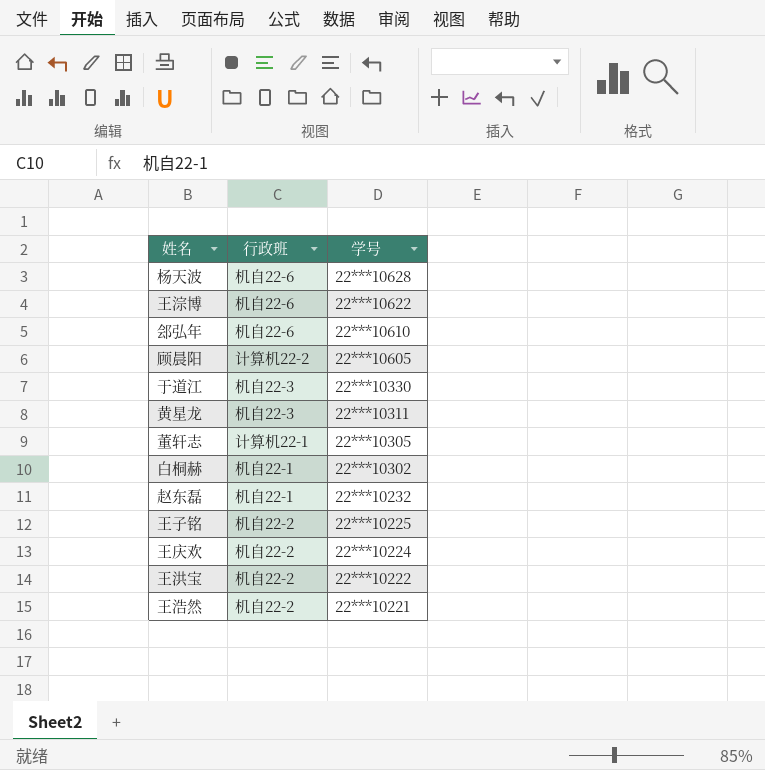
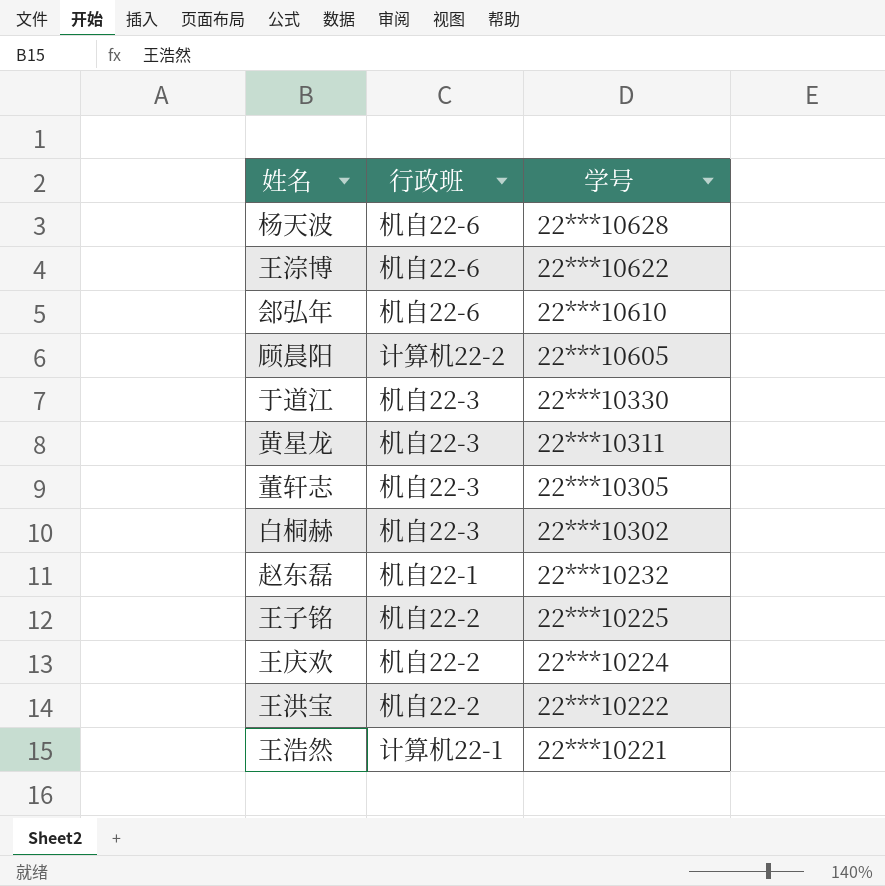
董轩志 | 行政班: 计算机22-1 -> 机自22-3
白桐赫 | 行政班: 机自22-1 -> 机自22-3
王浩然 | 行政班: 机自22-2 -> 计算机22-1

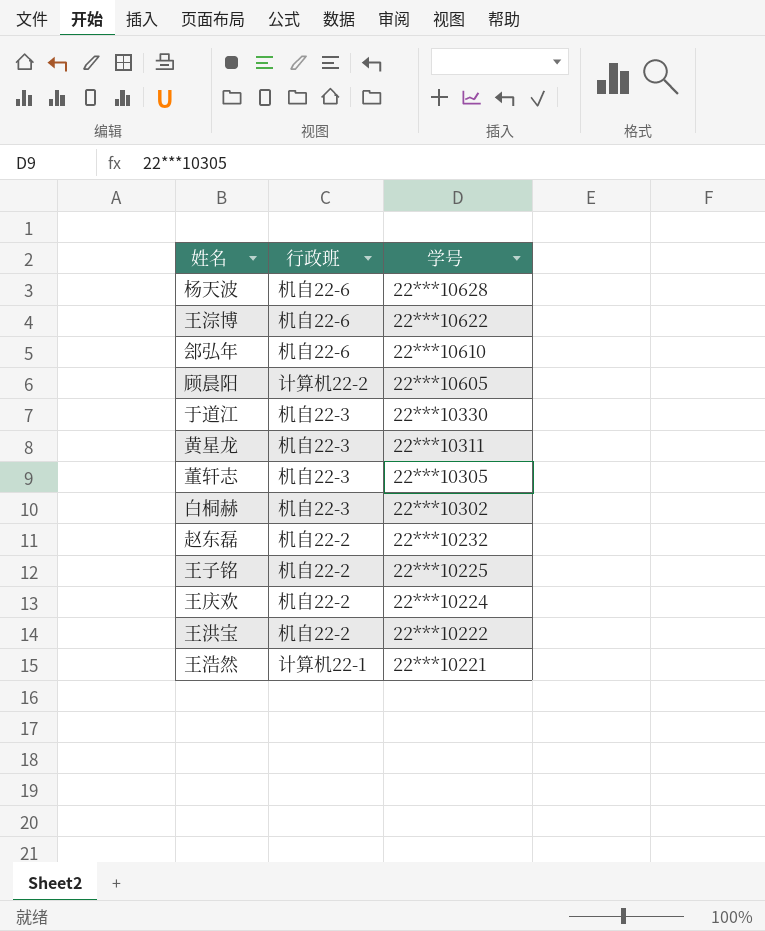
赵东磊 | 行政班: 机自22-1 -> 机自22-2

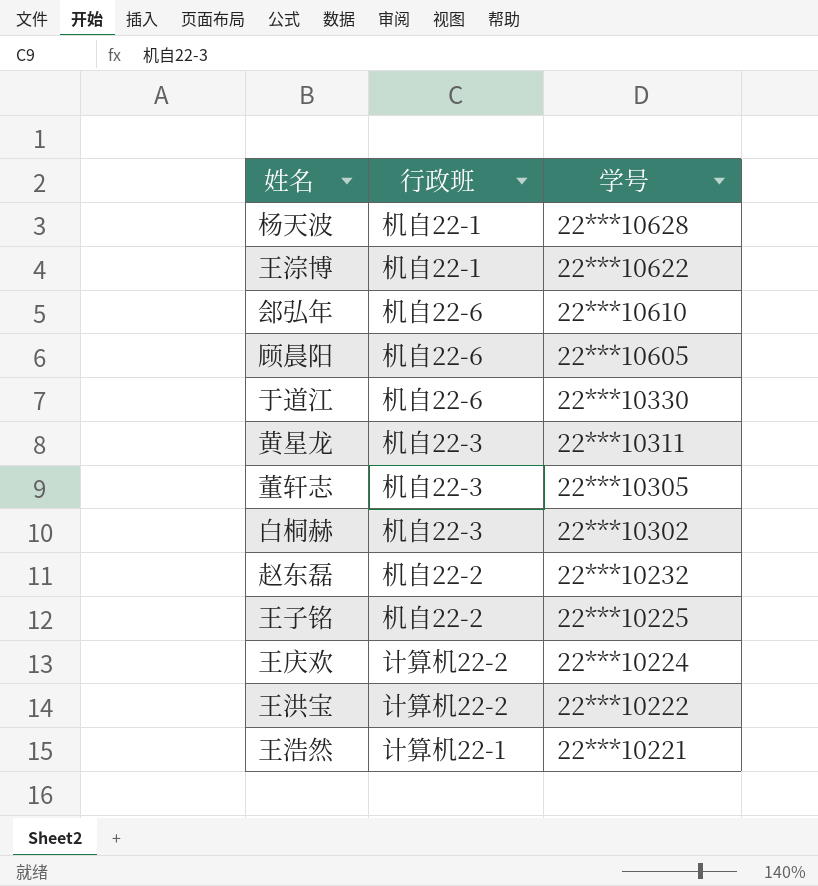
杨天波 | 行政班: 机自22-6 -> 机自22-1
王淙博 | 行政班: 机自22-6 -> 机自22-1
顾晨阳 | 行政班: 计算机22-2 -> 机自22-6
于道江 | 行政班: 机自22-3 -> 机自22-6
王庆欢 | 行政班: 机自22-2 -> 计算机22-2
王洪宝 | 行政班: 机自22-2 -> 计算机22-2

